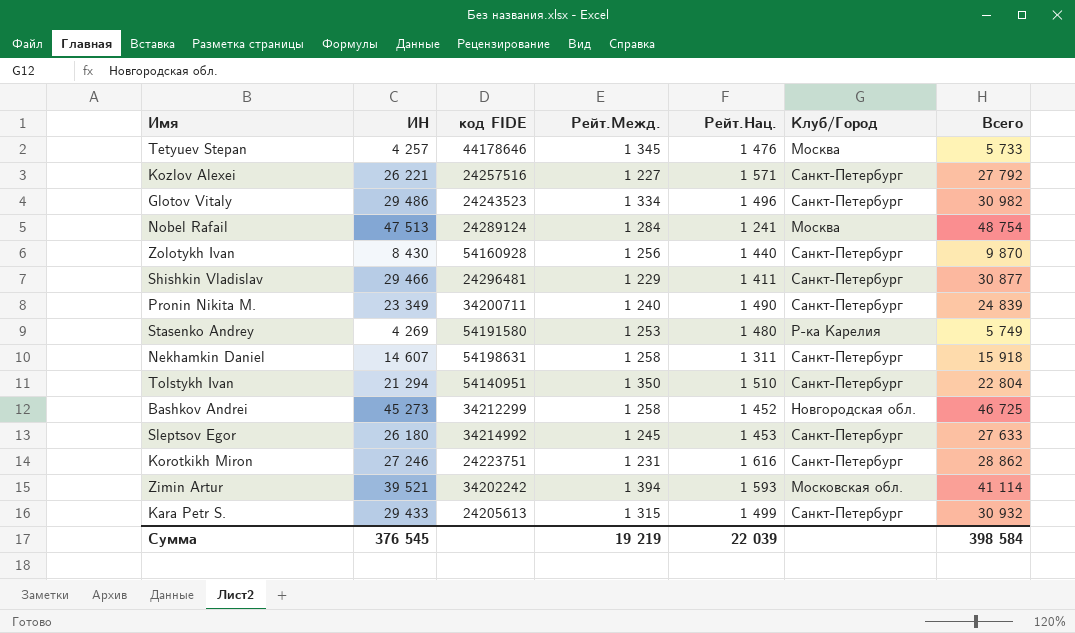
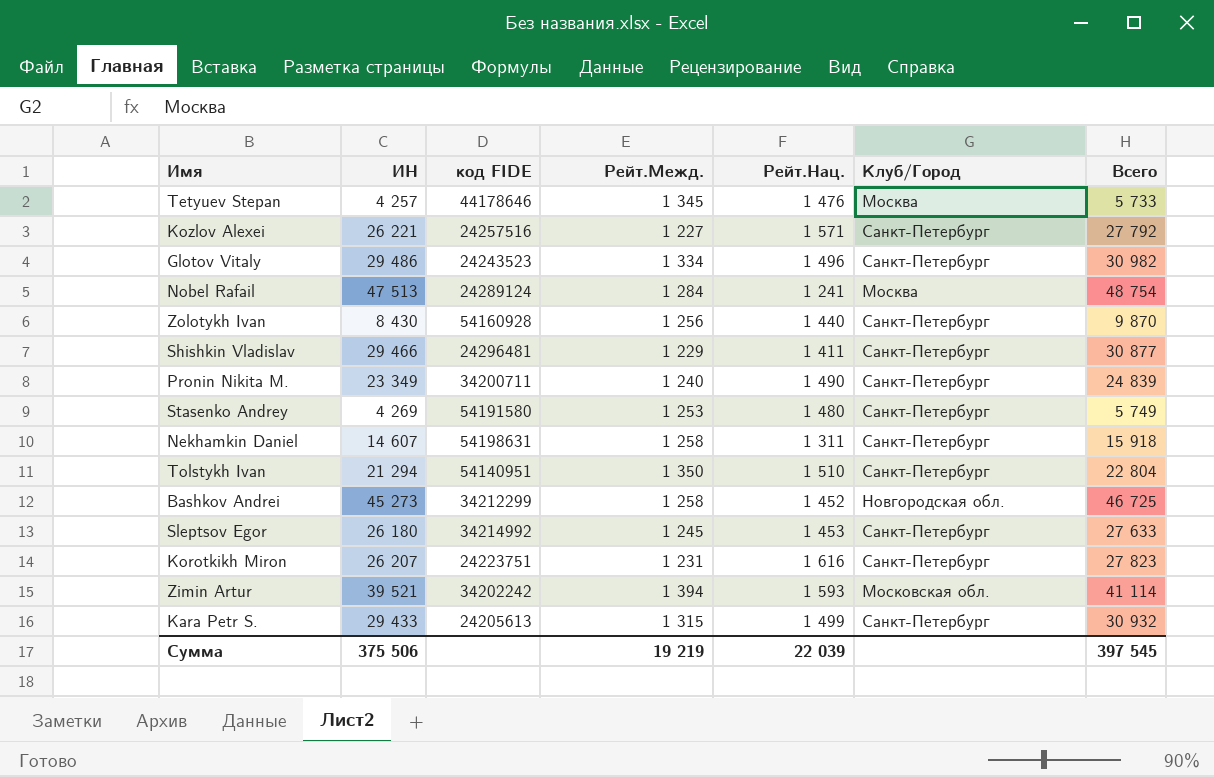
Stasenko Andrey | Клуб/Город: Р-ка Карелия -> Санкт-Петербург
Korotkikh Miron | ИН: 27 246 -> 26 207
Korotkikh Miron | Всего: 28 862 -> 27 823
Сумма | ИН: 376 545 -> 375 506
Сумма | Всего: 398 584 -> 397 545

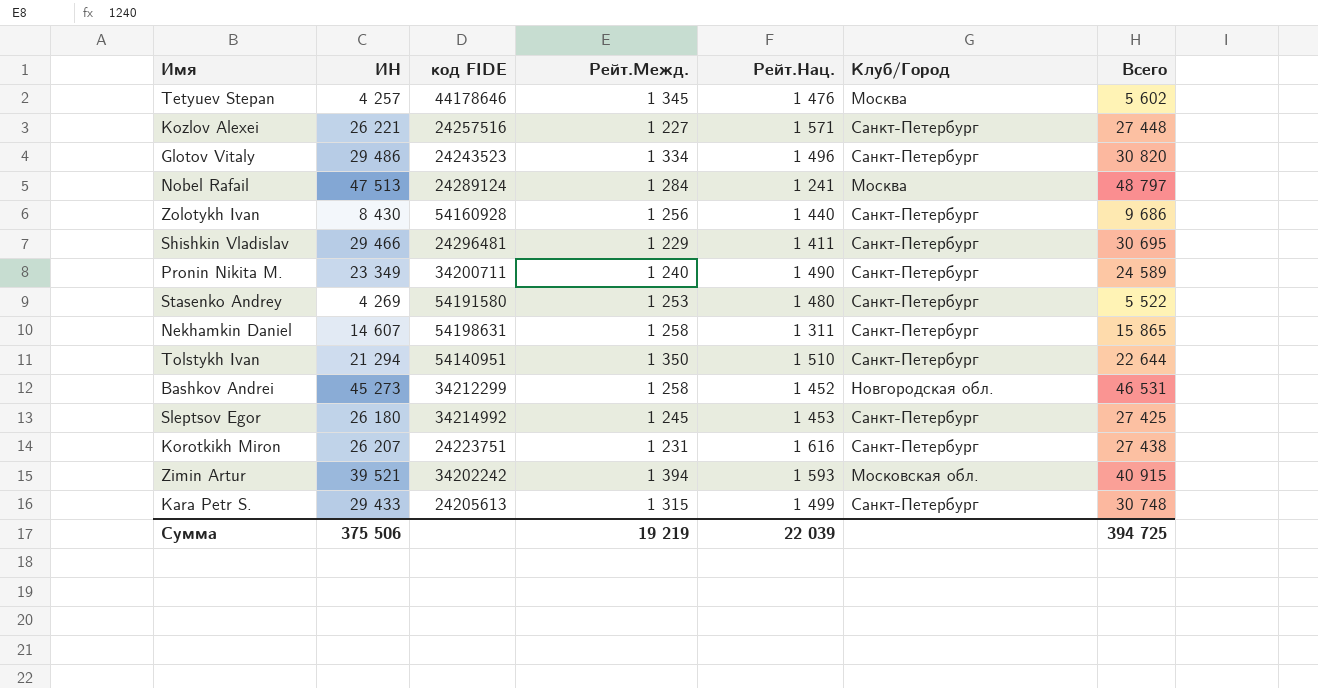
column Всего | formula: [ИН] + [Рейт.Нац.] -> [ИН] + [Рейт.Межд.]
Сумма | Всего: 397 545 -> 394 725

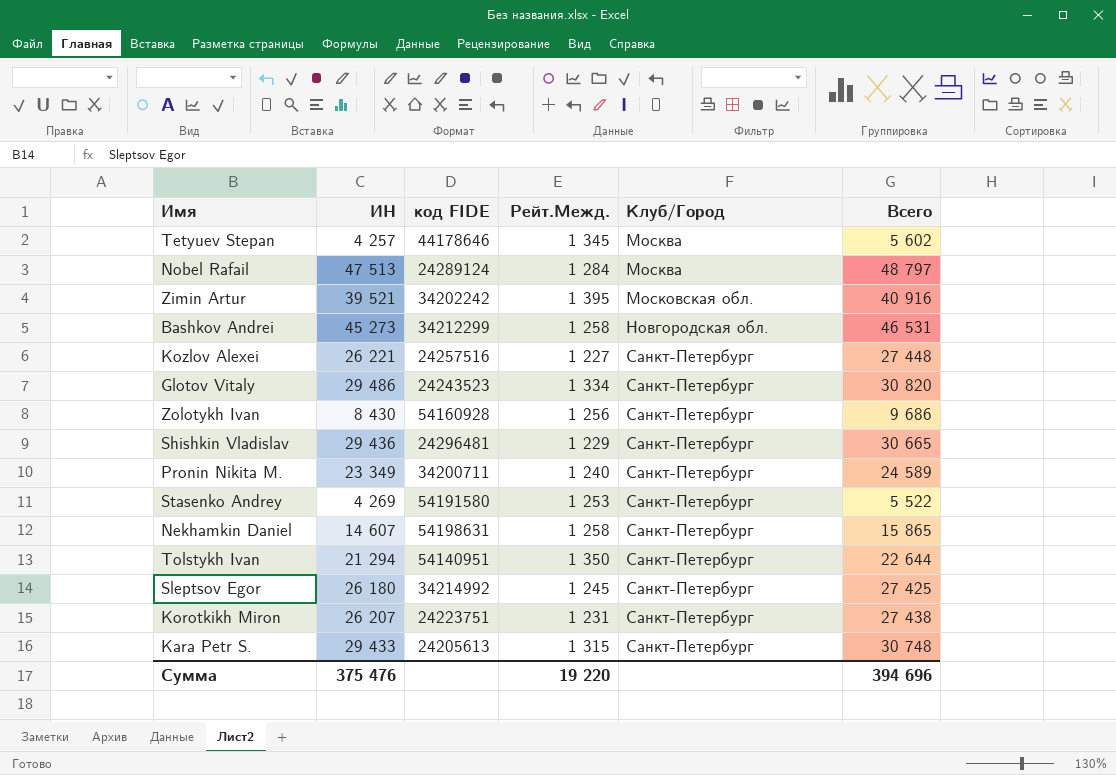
row order: none -> Клуб/Город ascending
column Рейт.Нац. | position: 5 -> none
Zimin Artur | Рейт.Межд.: 1 394 -> 1 395
Zimin Artur | Всего: 40 915 -> 40 916
Shishkin Vladislav | ИН: 29 466 -> 29 436
Shishkin Vladislav | Всего: 30 695 -> 30 665
Сумма | ИН: 375 506 -> 375 476
Сумма | Рейт.Межд.: 19 219 -> 19 220
Сумма | Всего: 394 725 -> 394 696

